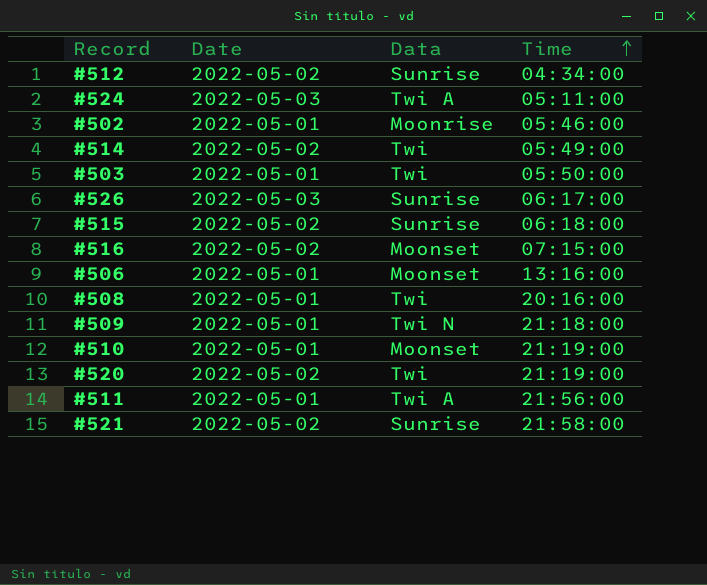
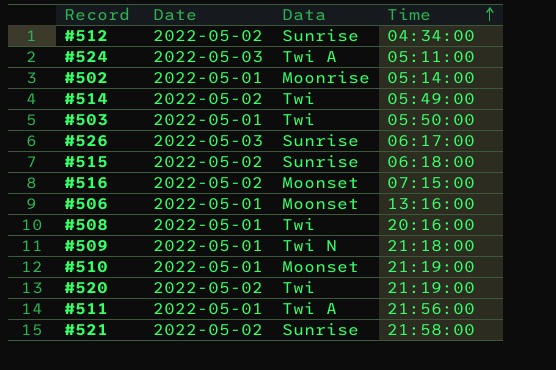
#502 | Time: 05:46:00 -> 05:14:00

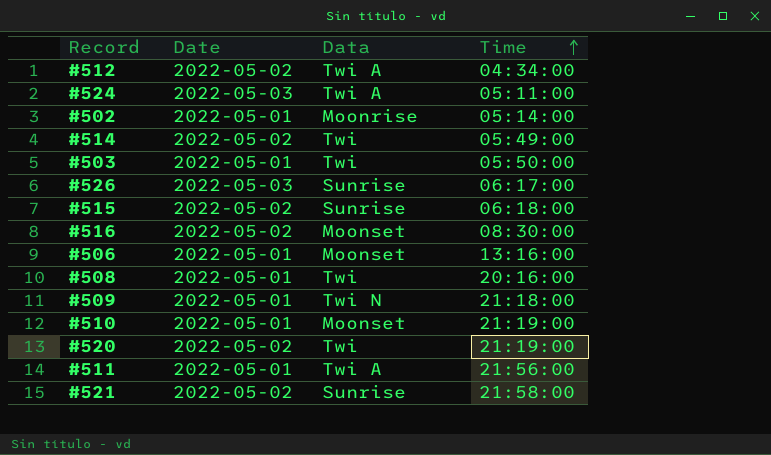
#512 | Data: Sunrise -> Twi A
#516 | Time: 07:15:00 -> 08:30:00

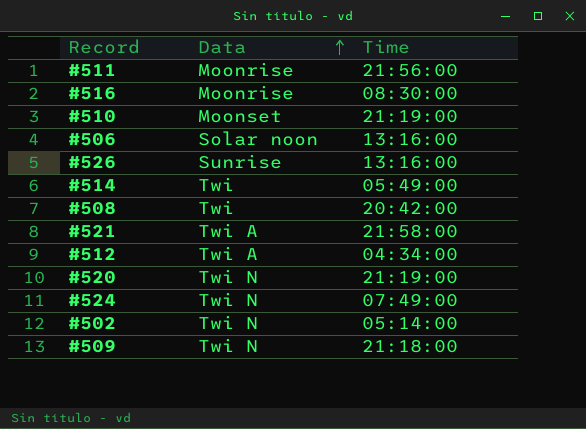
row order: Time ascending -> Data ascending
column Date | position: 2 -> none
row #503: 2022-05-01 | Twi | 05:50:00 -> none
row #515: 2022-05-02 | Sunrise | 06:18:00 -> none
#511 | Data: Twi A -> Moonrise
#516 | Data: Moonset -> Moonrise
#506 | Data: Moonset -> Solar noon
#526 | Time: 06:17:00 -> 13:16:00
#508 | Time: 20:16:00 -> 20:42:00
#521 | Data: Sunrise -> Twi A
#520 | Data: Twi -> Twi N
#524 | Data: Twi A -> Twi N
#524 | Time: 05:11:00 -> 07:49:00
#502 | Data: Moonrise -> Twi N

